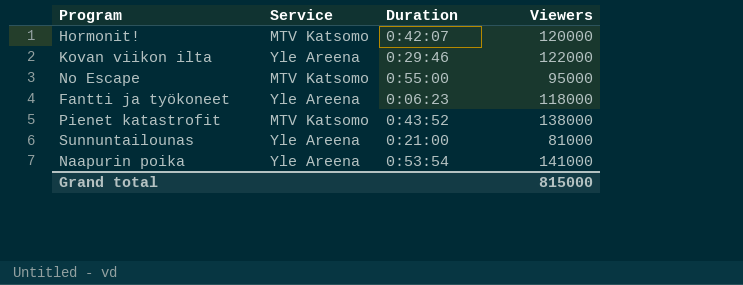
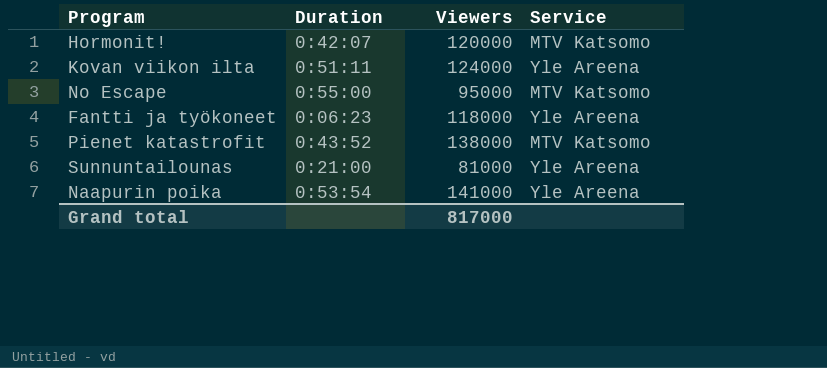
column Service | position: 2 -> 4
Kovan viikon ilta | Duration: 0:29:46 -> 0:51:11
Kovan viikon ilta | Viewers: 122000 -> 124000
Grand total | Viewers: 815000 -> 817000

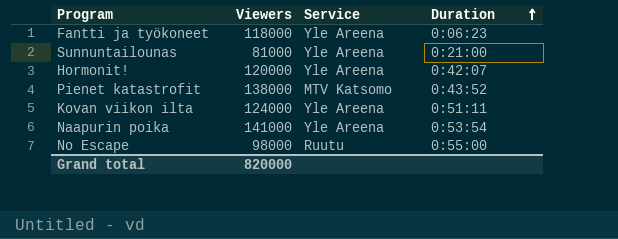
row order: none -> Duration ascending
column Duration | position: 2 -> 4
Hormonit! | Service: MTV Katsomo -> Yle Areena
No Escape | Viewers: 95000 -> 98000
No Escape | Service: MTV Katsomo -> Ruutu
Grand total | Viewers: 817000 -> 820000

